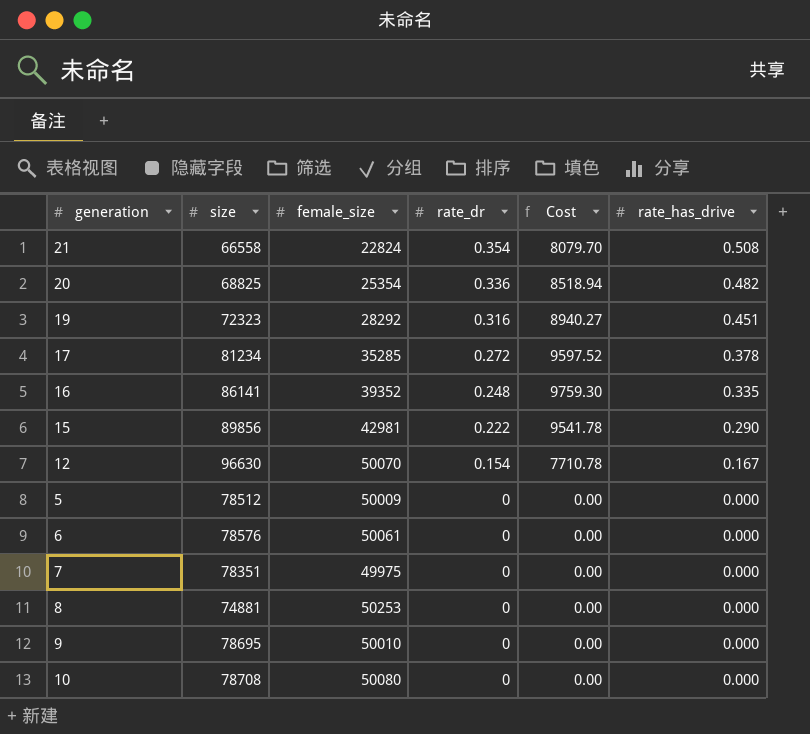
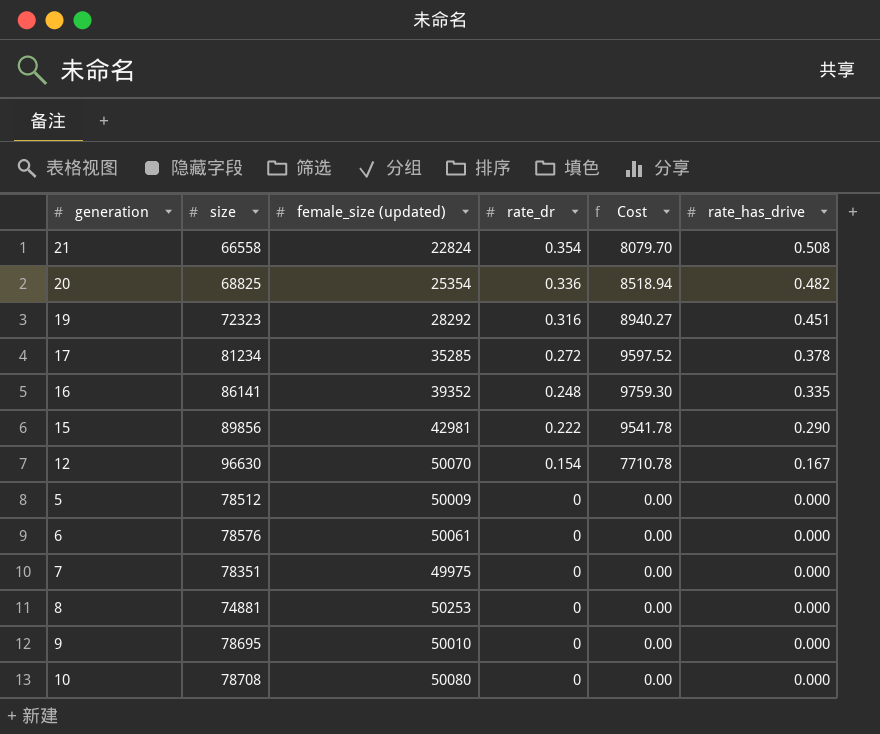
column name: female_size -> female_size (updated)

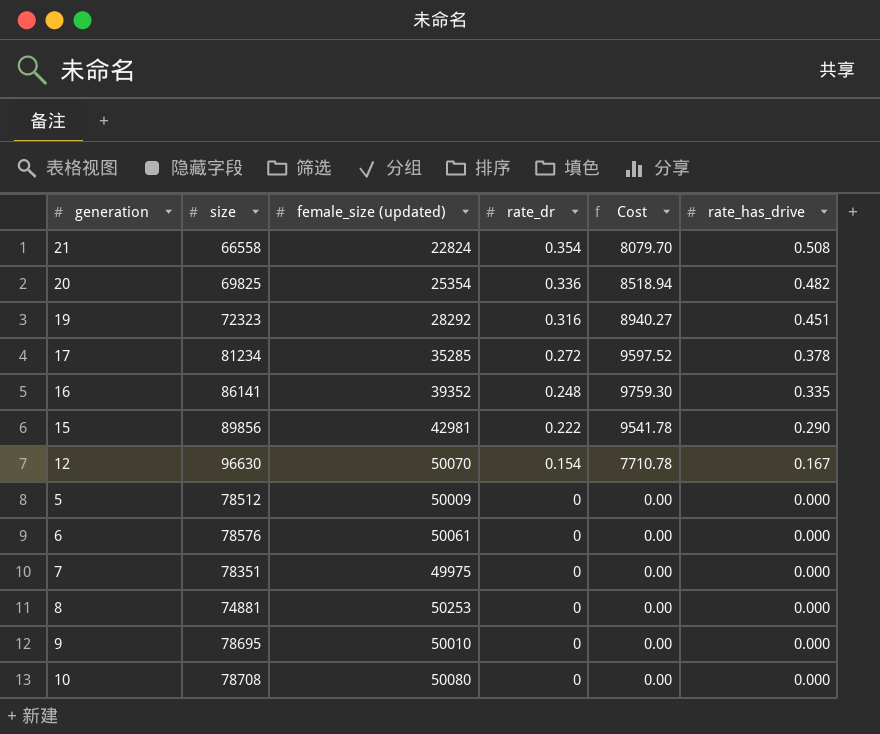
20 | size: 68825 -> 69825

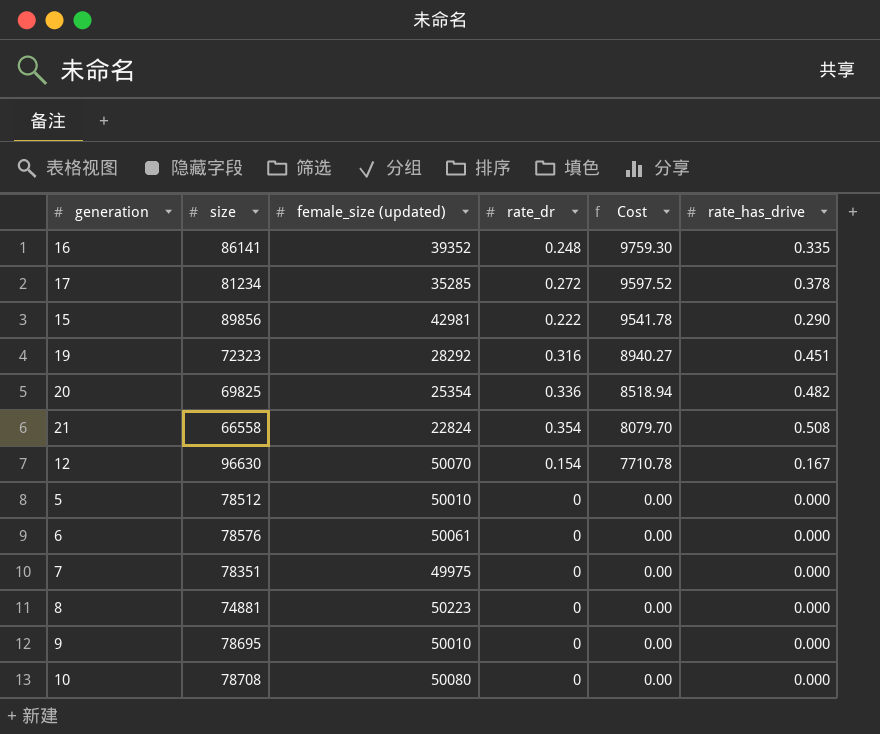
row order: rate_dr descending -> Cost descending
5 | female_size (updated): 50009 -> 50010
8 | female_size (updated): 50253 -> 50223

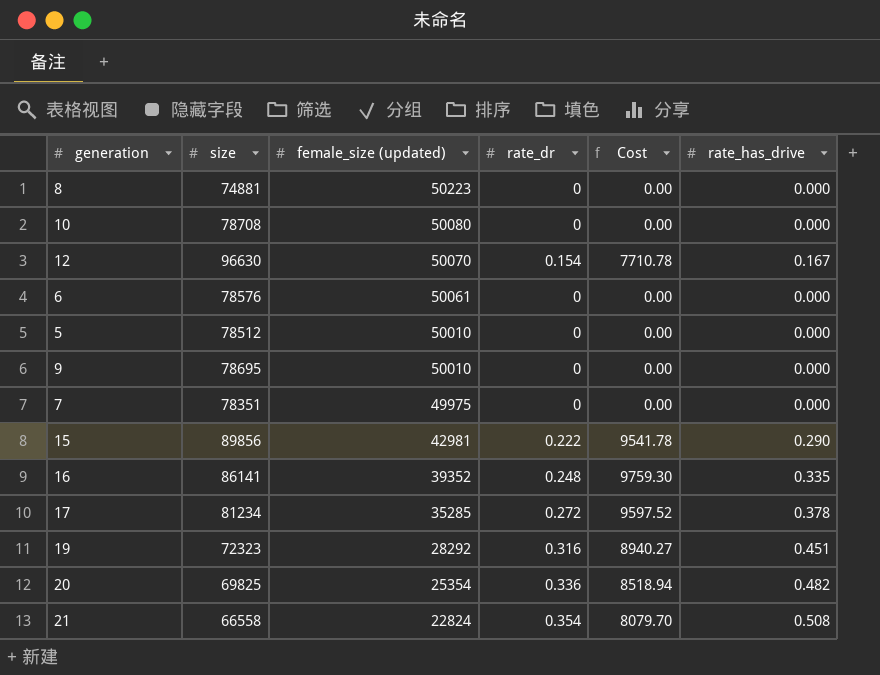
row order: Cost descending -> female_size (updated) descending

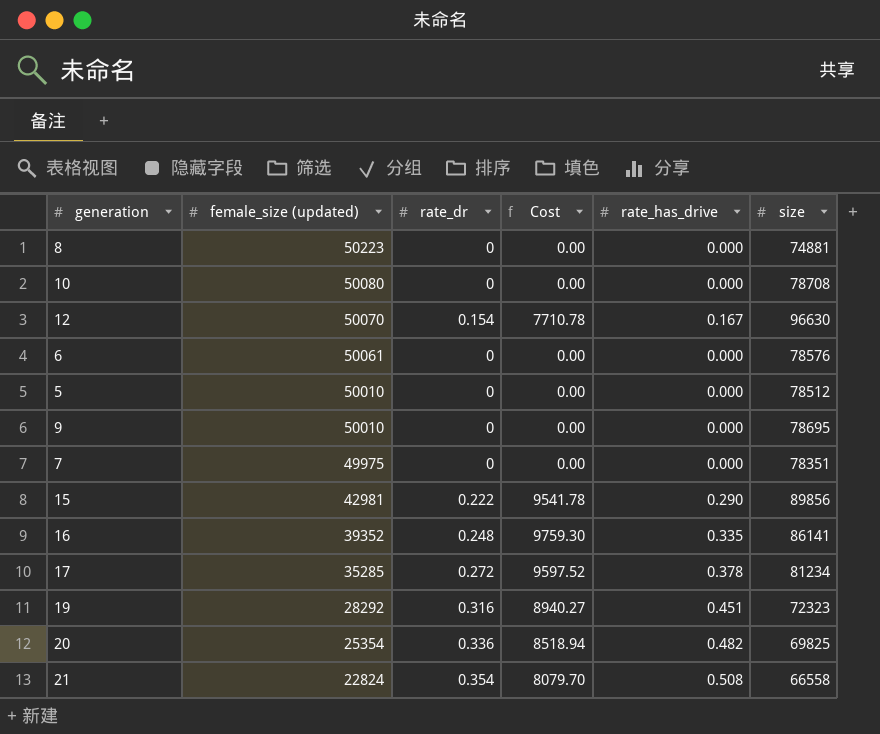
column size | position: 2 -> 6

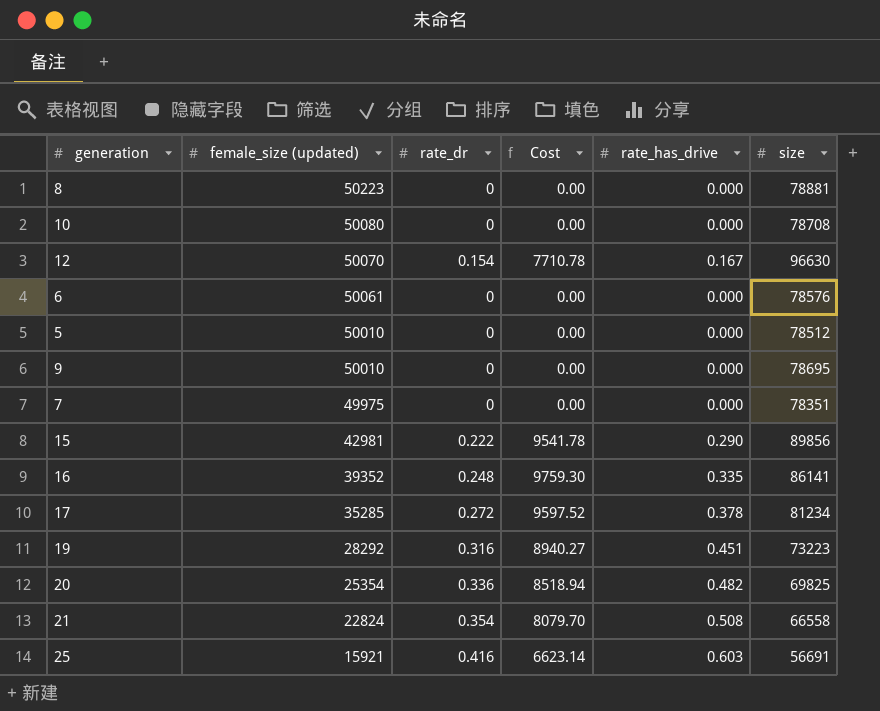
8 | size: 74881 -> 78881
19 | size: 72323 -> 73223
row 25: none -> 15921 | 0.416 | 6623.14 | 0.603 | 56691

